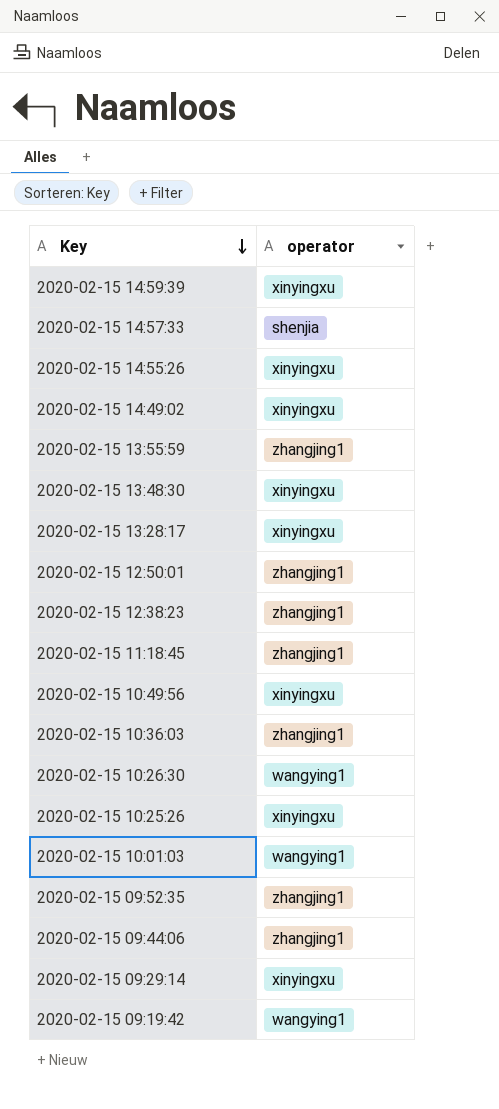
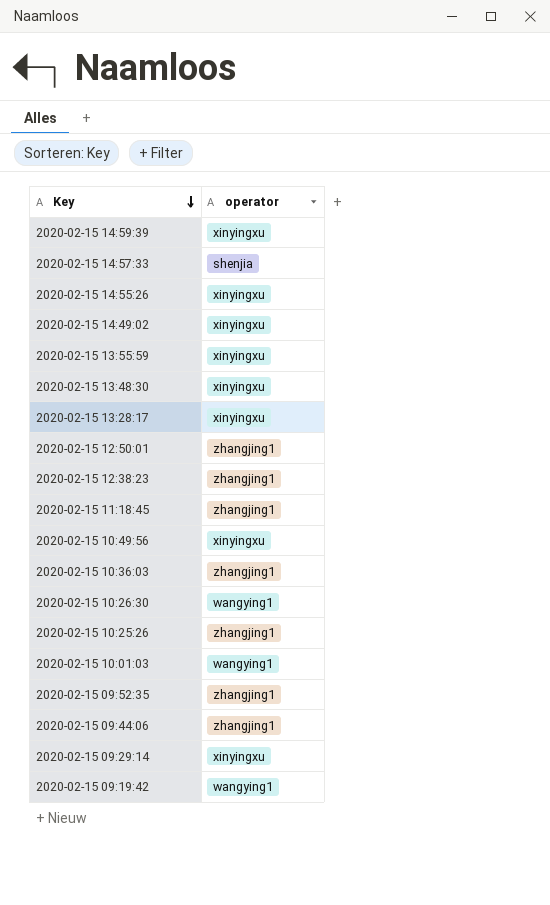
2020-02-15 13:55:59 | operator: zhangjing1 -> xinyingxu
2020-02-15 10:25:26 | operator: xinyingxu -> zhangjing1

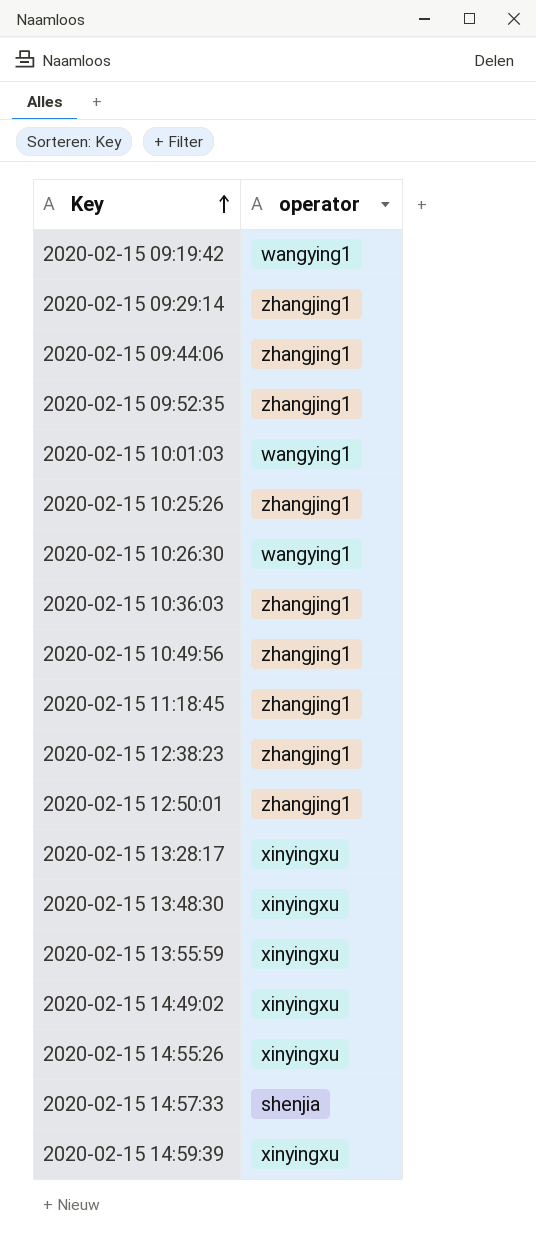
row order: Key descending -> Key ascending
2020-02-15 09:29:14 | operator: xinyingxu -> zhangjing1
2020-02-15 10:49:56 | operator: xinyingxu -> zhangjing1

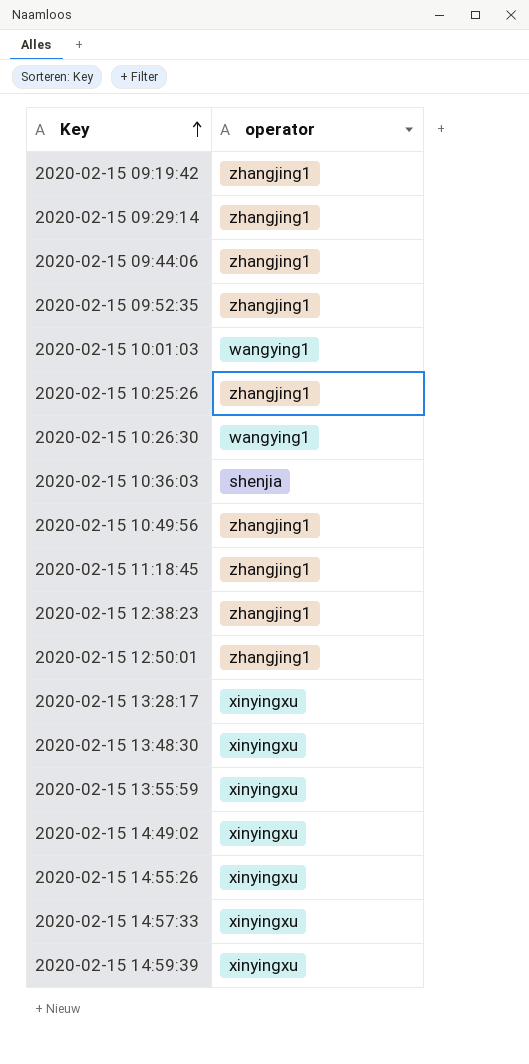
2020-02-15 09:19:42 | operator: wangying1 -> zhangjing1
2020-02-15 10:36:03 | operator: zhangjing1 -> shenjia
2020-02-15 14:57:33 | operator: shenjia -> xinyingxu

